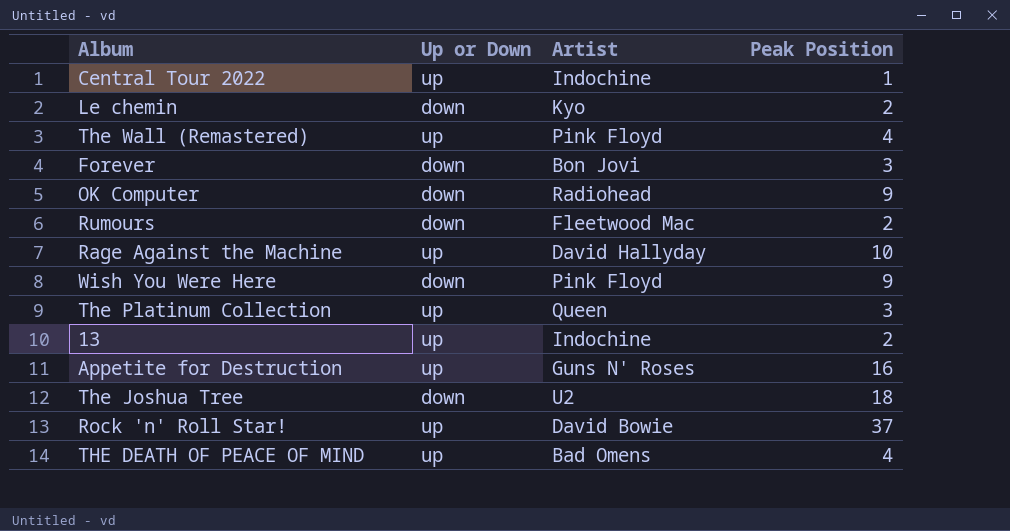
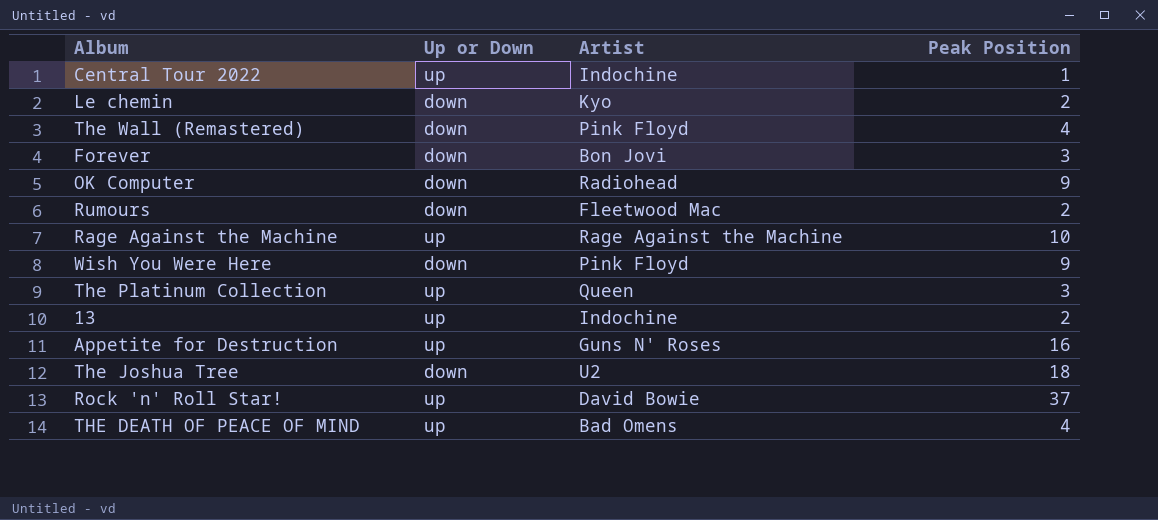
The Wall (Remastered) | Up or Down: up -> down
Rage Against the Machine | Artist: David Hallyday -> Rage Against the Machine

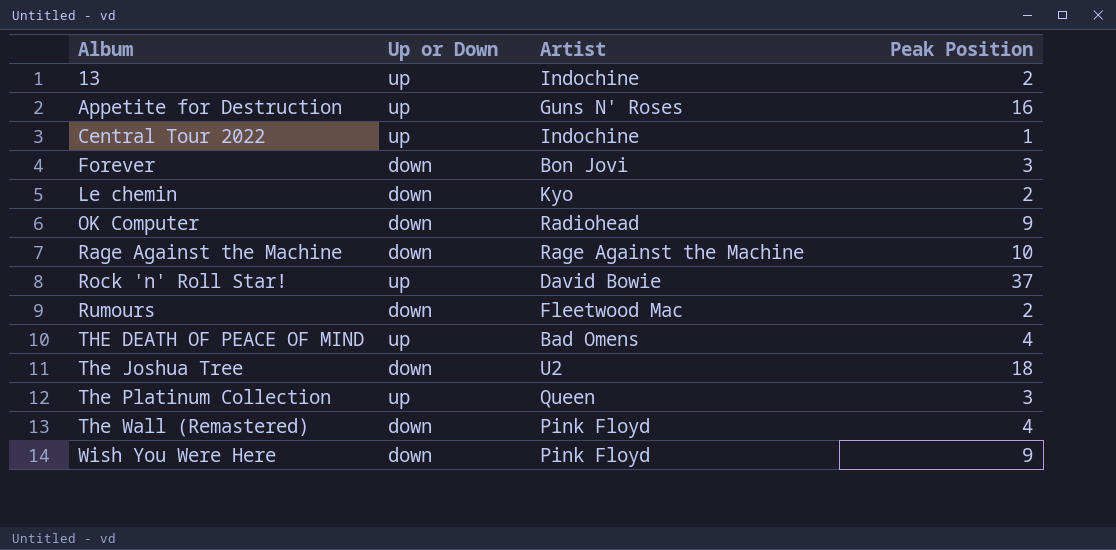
row order: none -> Album ascending
Rage Against the Machine | Up or Down: up -> down

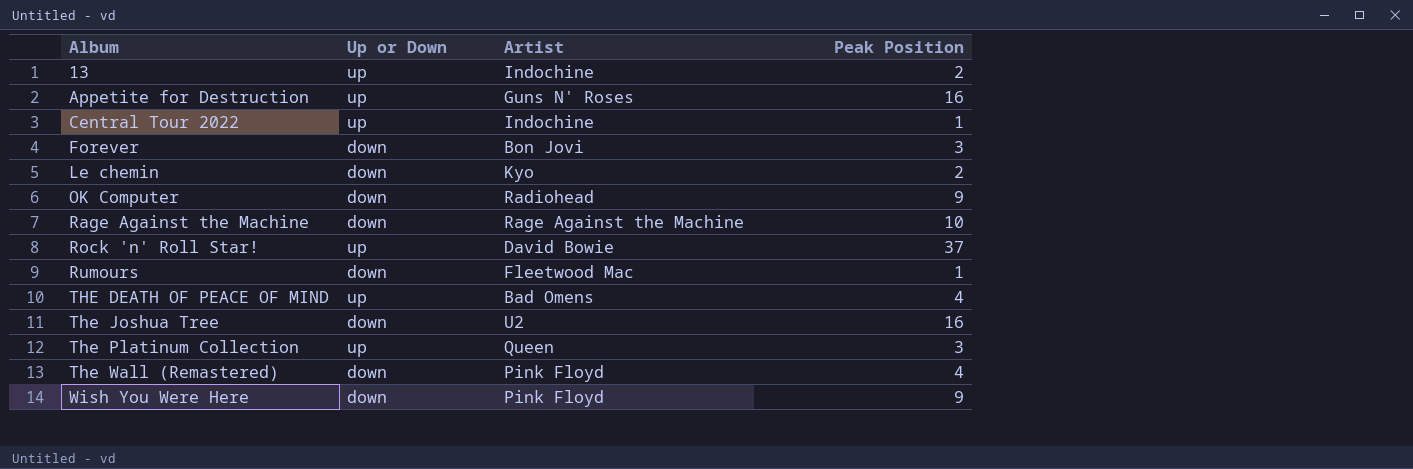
Rumours | Peak Position: 2 -> 1
The Joshua Tree | Peak Position: 18 -> 16

